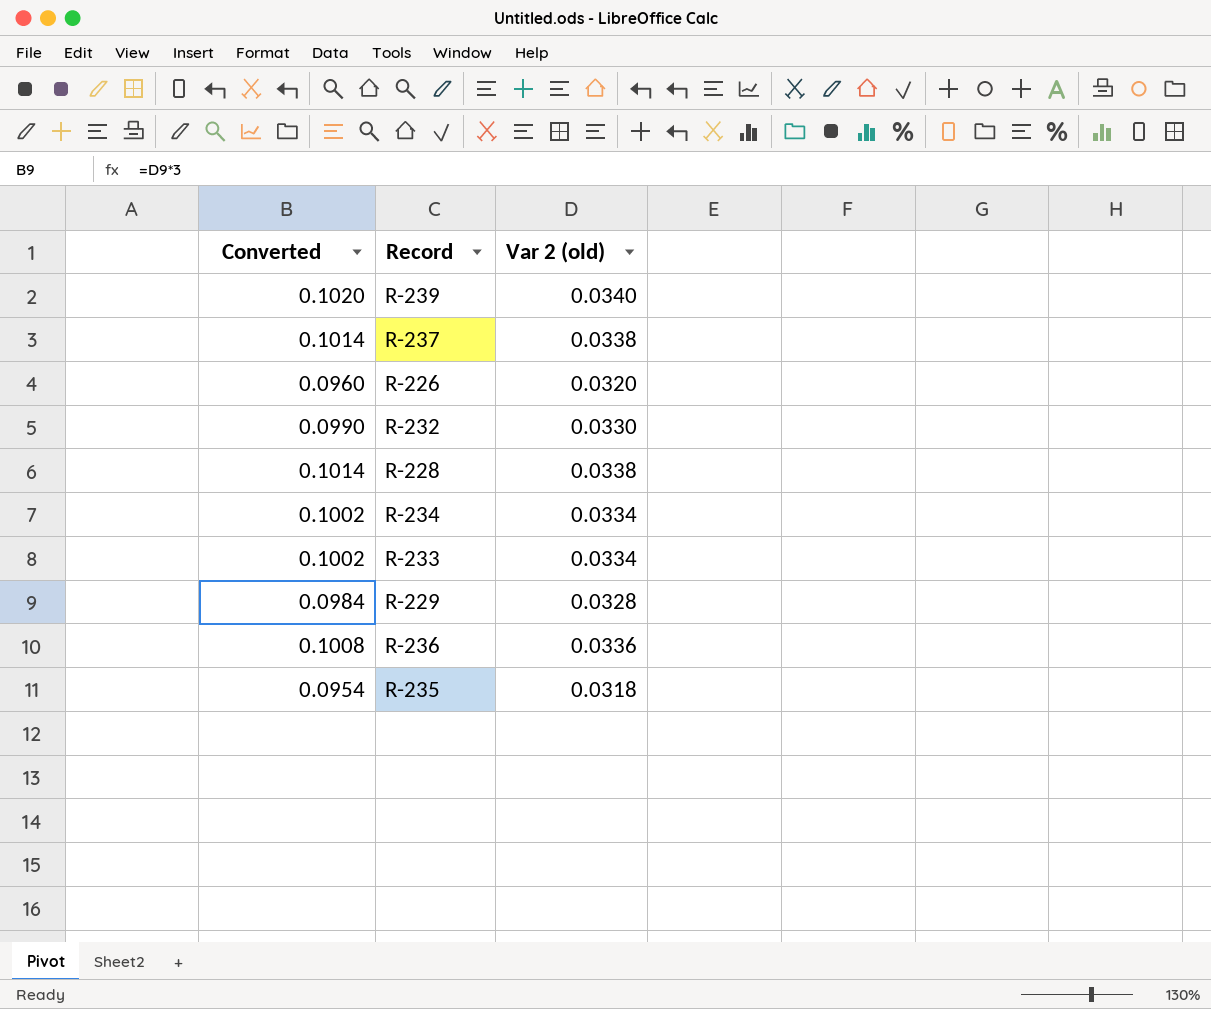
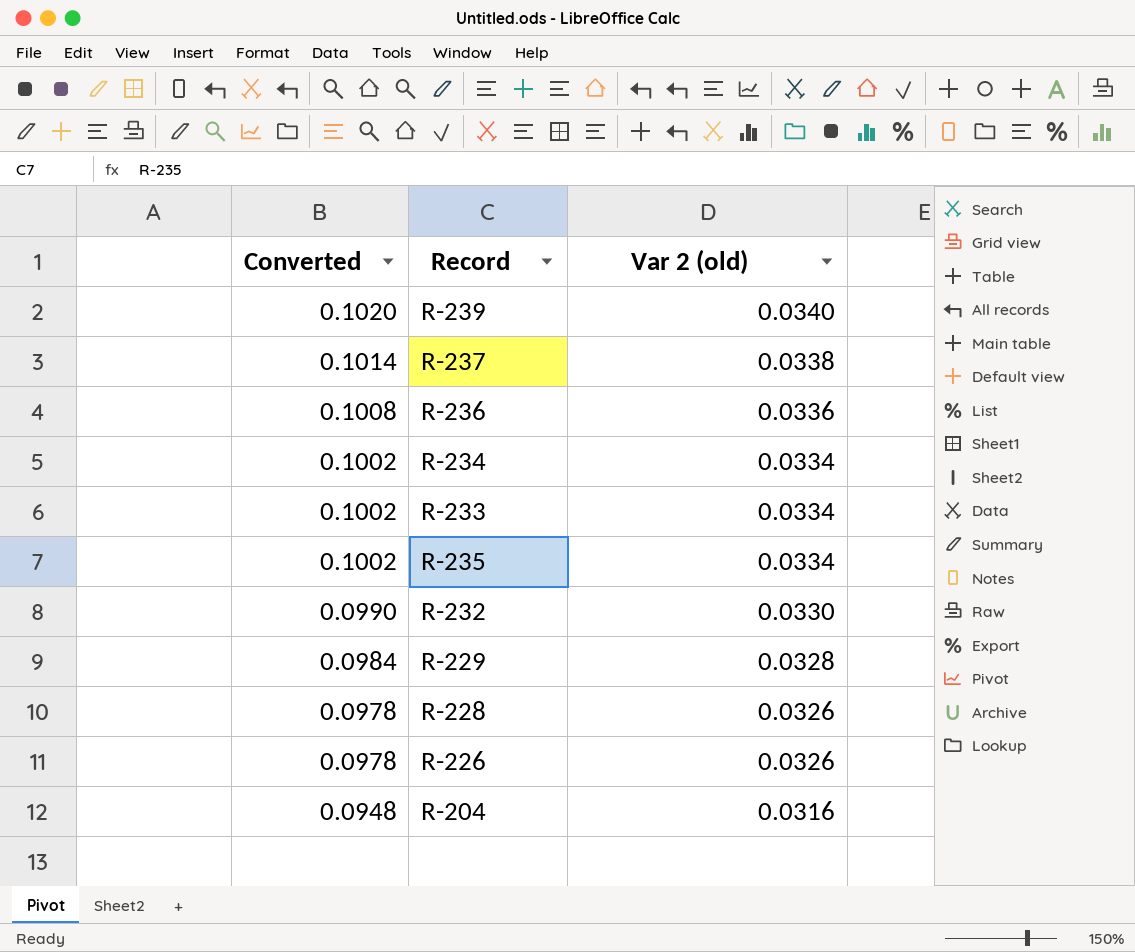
row order: none -> Converted descending
R-235 | Converted: 0.0954 -> 0.1002
R-235 | Var 2 (old): 0.0318 -> 0.0334
R-228 | Converted: 0.1014 -> 0.0978
R-228 | Var 2 (old): 0.0338 -> 0.0326
R-226 | Converted: 0.0960 -> 0.0978
R-226 | Var 2 (old): 0.0320 -> 0.0326
row R-204: none -> 0.0948 | 0.0316

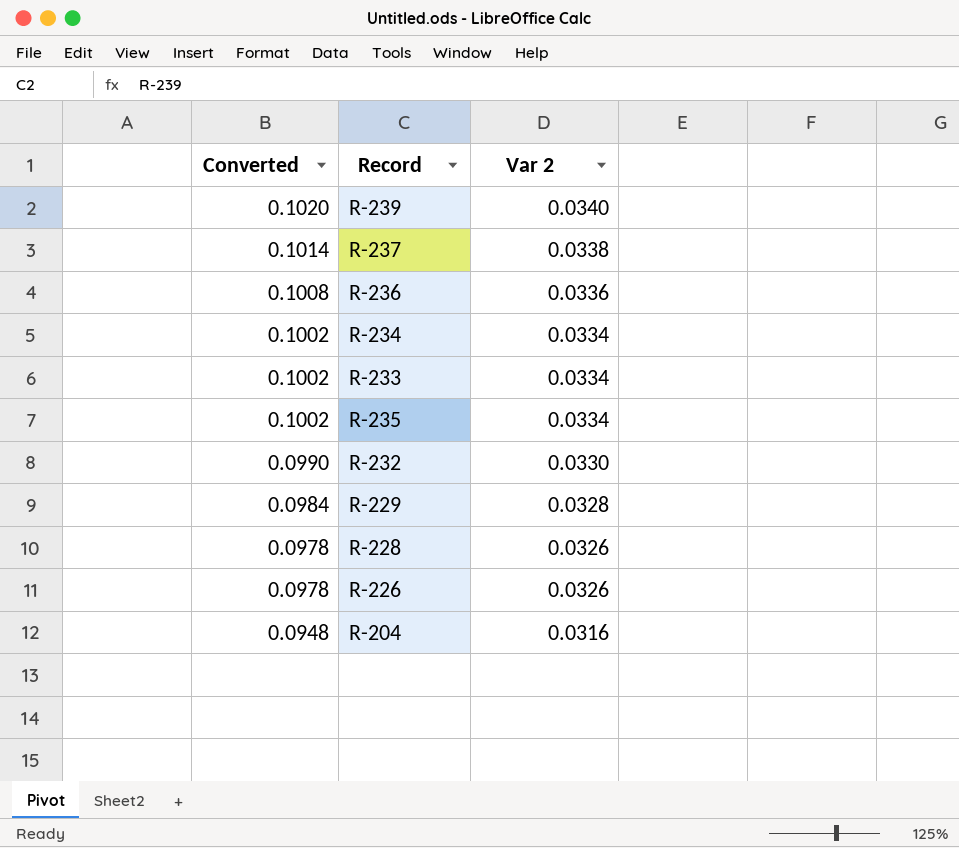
column name: Var 2 (old) -> Var 2

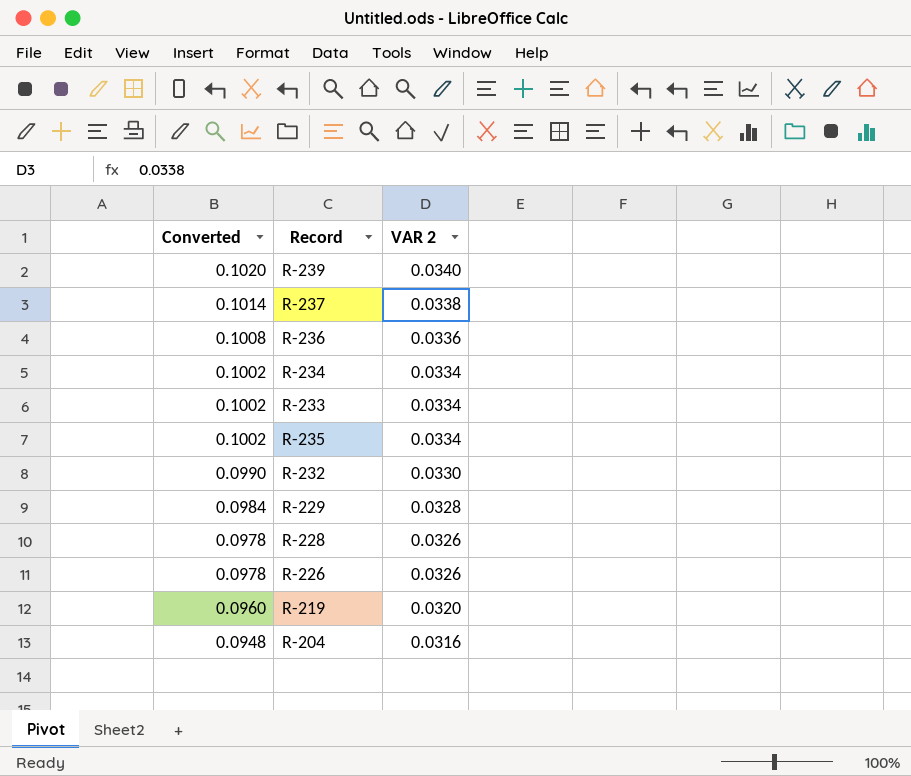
column name: Var 2 -> VAR 2
row R-219: none -> 0.0960 | 0.0320

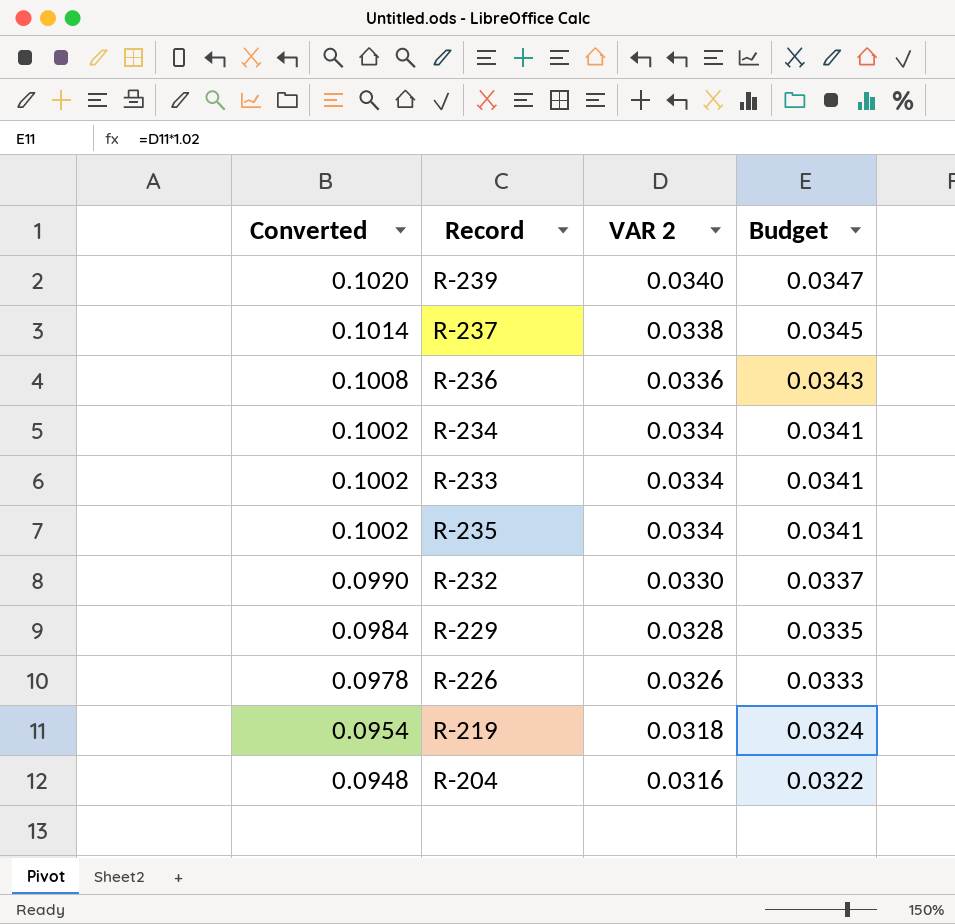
column Budget | formula: none -> [VAR 2] * 1.02
row R-228: 0.0978 | 0.0326 -> none
R-219 | Converted: 0.0960 -> 0.0954
R-219 | VAR 2: 0.0320 -> 0.0318

